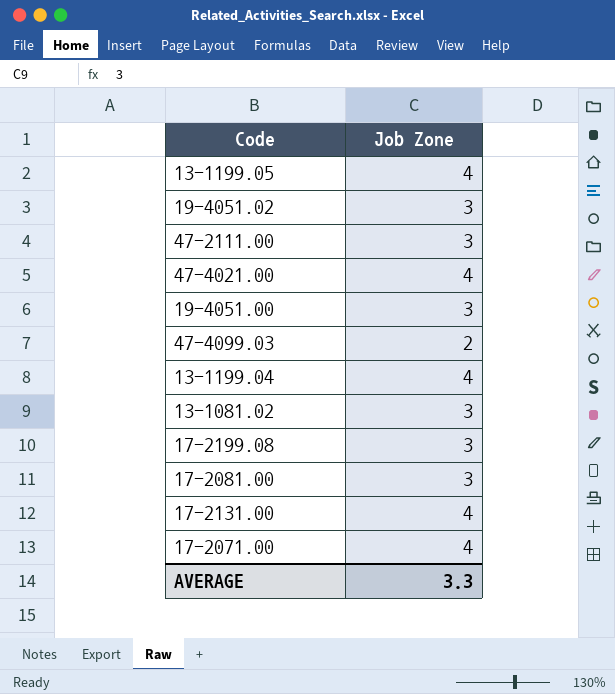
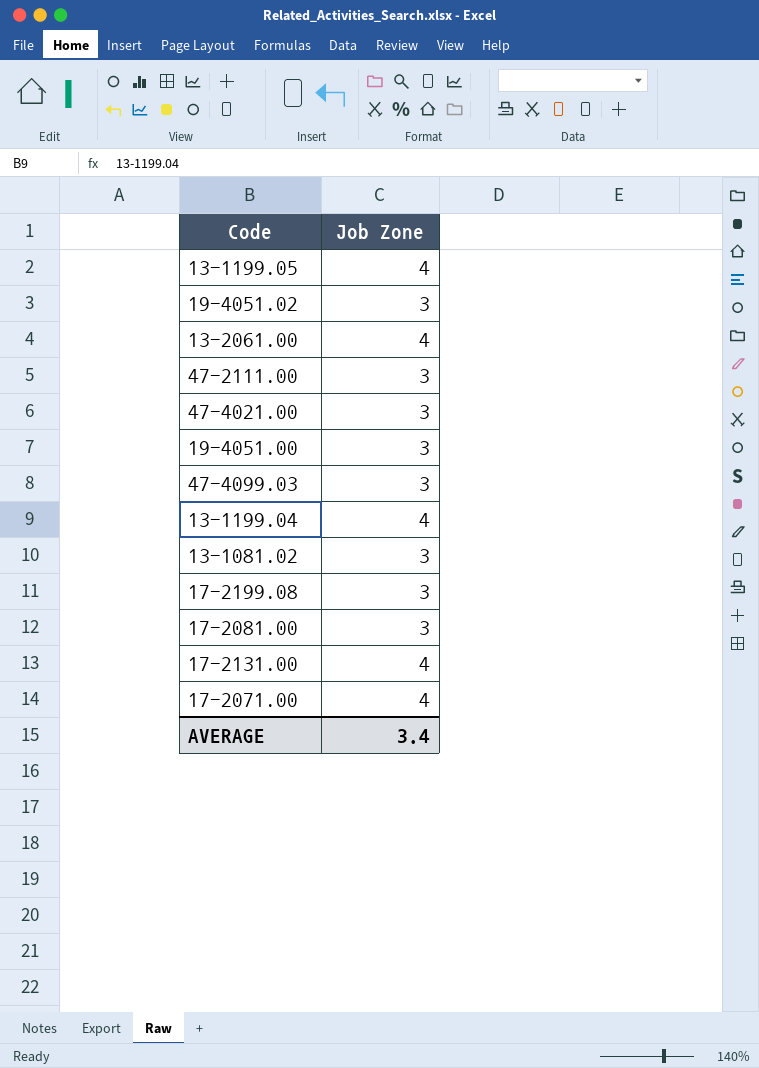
row 13-2061.00: none -> 4
47-4021.00 | Job Zone: 4 -> 3
47-4099.03 | Job Zone: 2 -> 3
AVERAGE | Job Zone: 3.3 -> 3.4

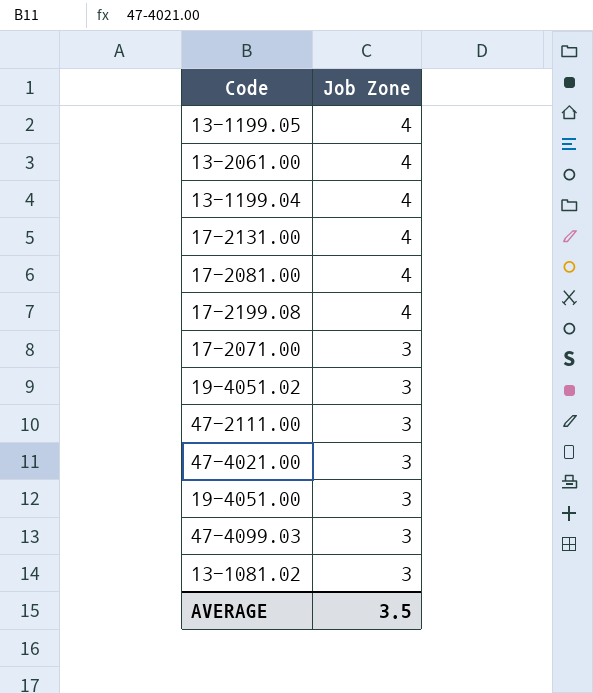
row order: none -> Job Zone descending
17-2081.00 | Job Zone: 3 -> 4
17-2199.08 | Job Zone: 3 -> 4
17-2071.00 | Job Zone: 4 -> 3
AVERAGE | Job Zone: 3.4 -> 3.5

